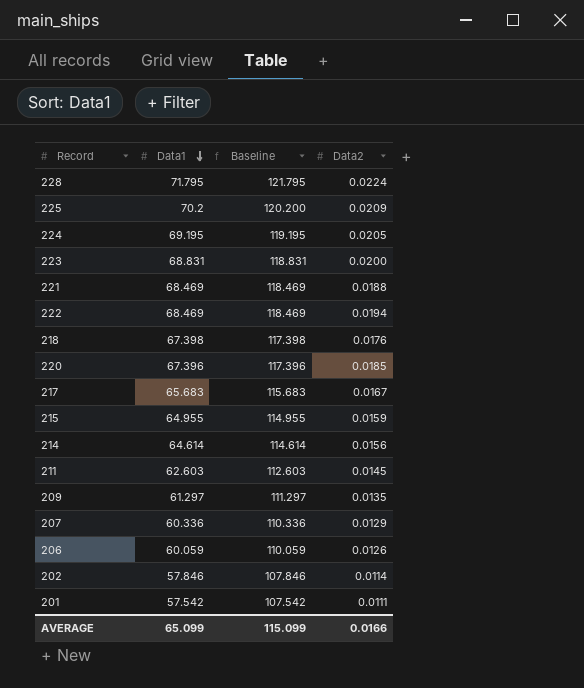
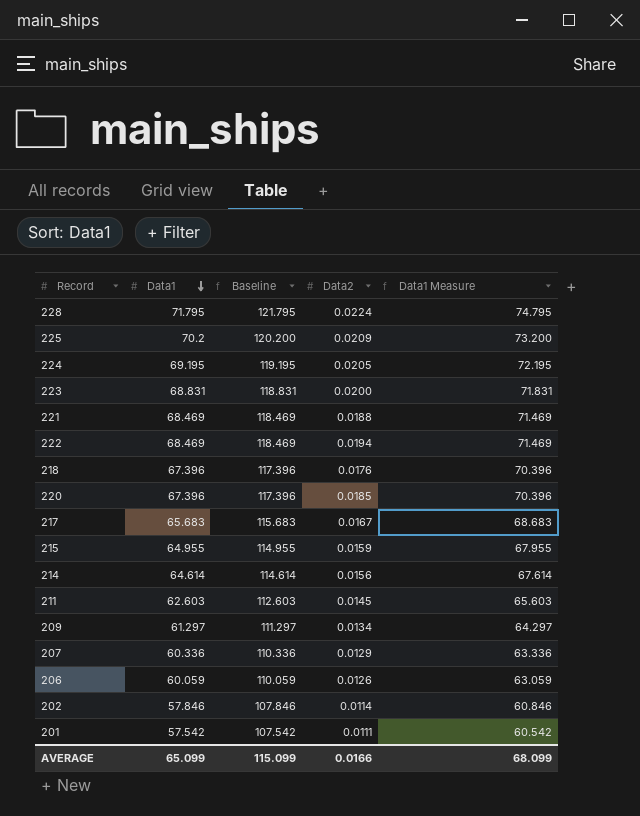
column Data1 Measure | formula: none -> [Data1] + 3
218 | Data1: 67.398 -> 67.396
218 | Baseline: 117.398 -> 117.396
209 | Data2: 0.0135 -> 0.0134

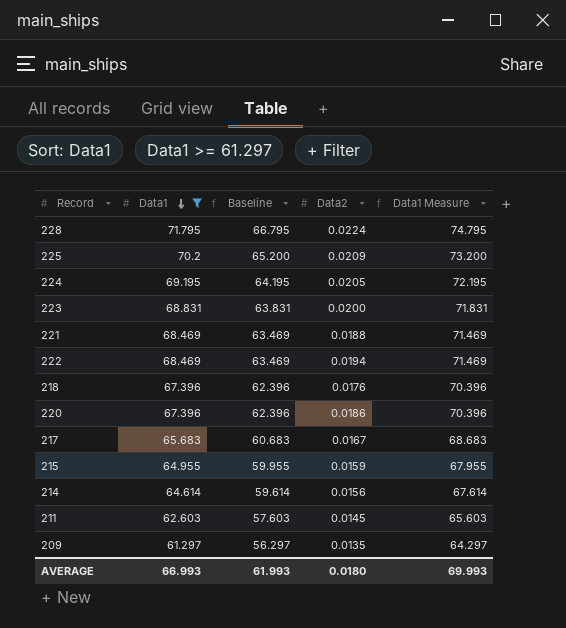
filter: none -> Data1 >= 61.297
column Baseline | formula: [Data1] + 50 -> [Data1] - 5
220 | Data2: 0.0185 -> 0.0186
209 | Data2: 0.0134 -> 0.0135
AVERAGE | Data1: 65.099 -> 66.993
AVERAGE | Baseline: 115.099 -> 61.993
AVERAGE | Data2: 0.0166 -> 0.0180
AVERAGE | Data1 Measure: 68.099 -> 69.993

